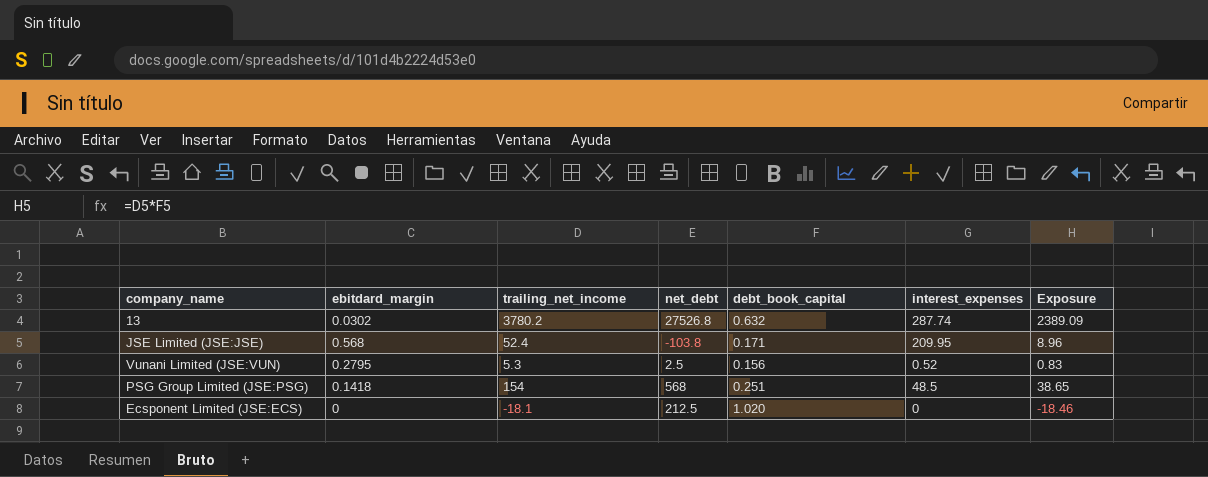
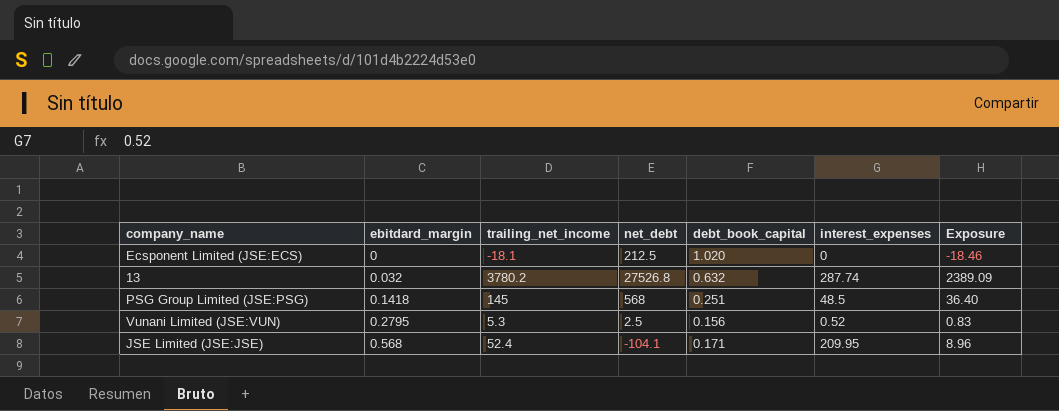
row order: none -> ebitdard_margin ascending
13 | ebitdard_margin: 0.0302 -> 0.032
PSG Group Limited (JSE:PSG) | trailing_net_income: 154 -> 145
PSG Group Limited (JSE:PSG) | Exposure: 38.65 -> 36.40
JSE Limited (JSE:JSE) | net_debt: -103.8 -> -104.1

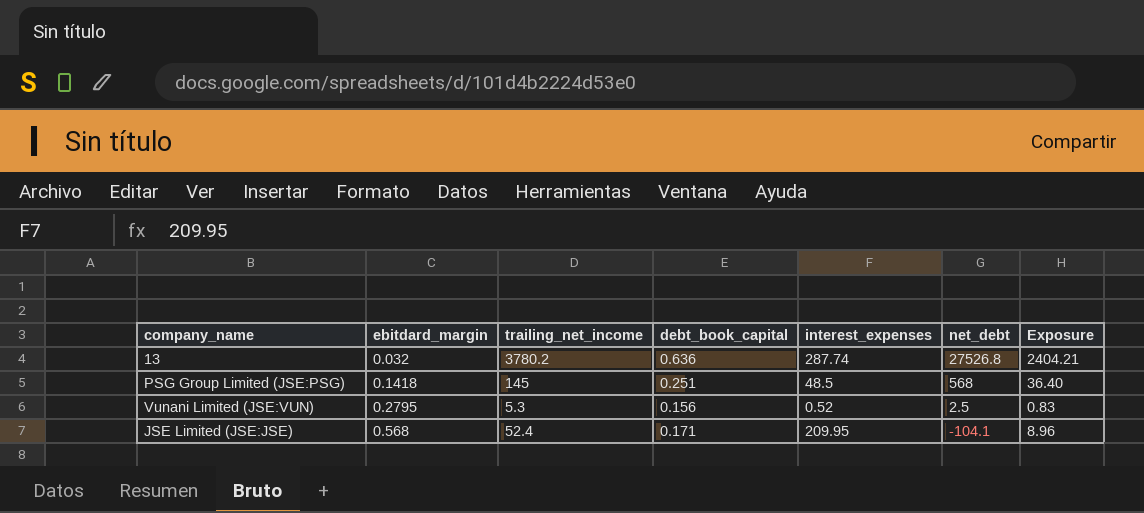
column net_debt | position: 4 -> 6
row Ecsponent Limited (JSE:ECS): 0 | -18.1 | 212.5 | 1.020 | 0 | -18.46 -> none
13 | debt_book_capital: 0.632 -> 0.636
13 | Exposure: 2389.09 -> 2404.21

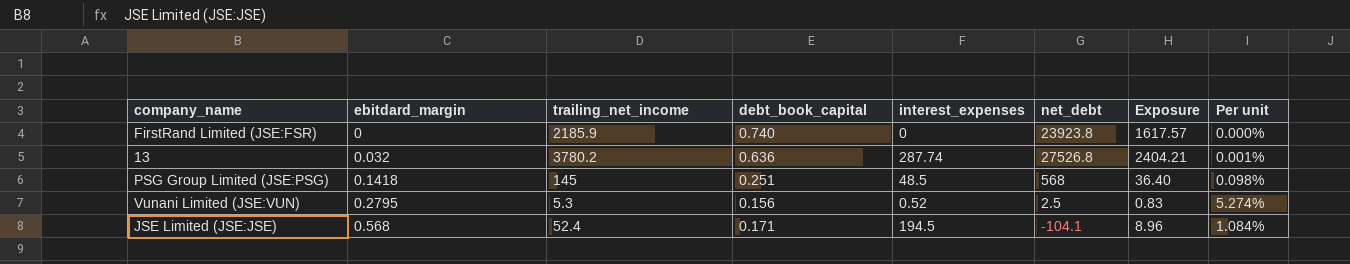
column Per unit | formula: none -> [ebitdard_margin] / [trailing_net_income]
row FirstRand Limited (JSE:FSR): none -> 0 | 2185.9 | 0.740 | 0 | 23923.8 | 1617.57 | 0.000%
JSE Limited (JSE:JSE) | interest_expenses: 209.95 -> 194.5

